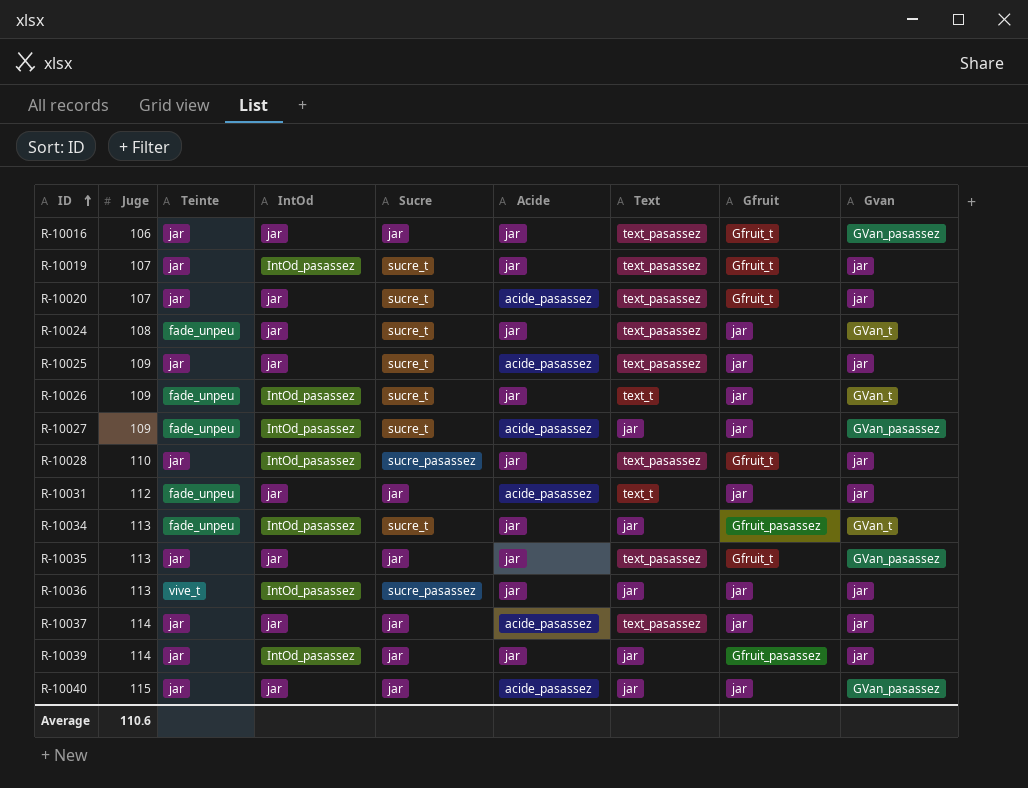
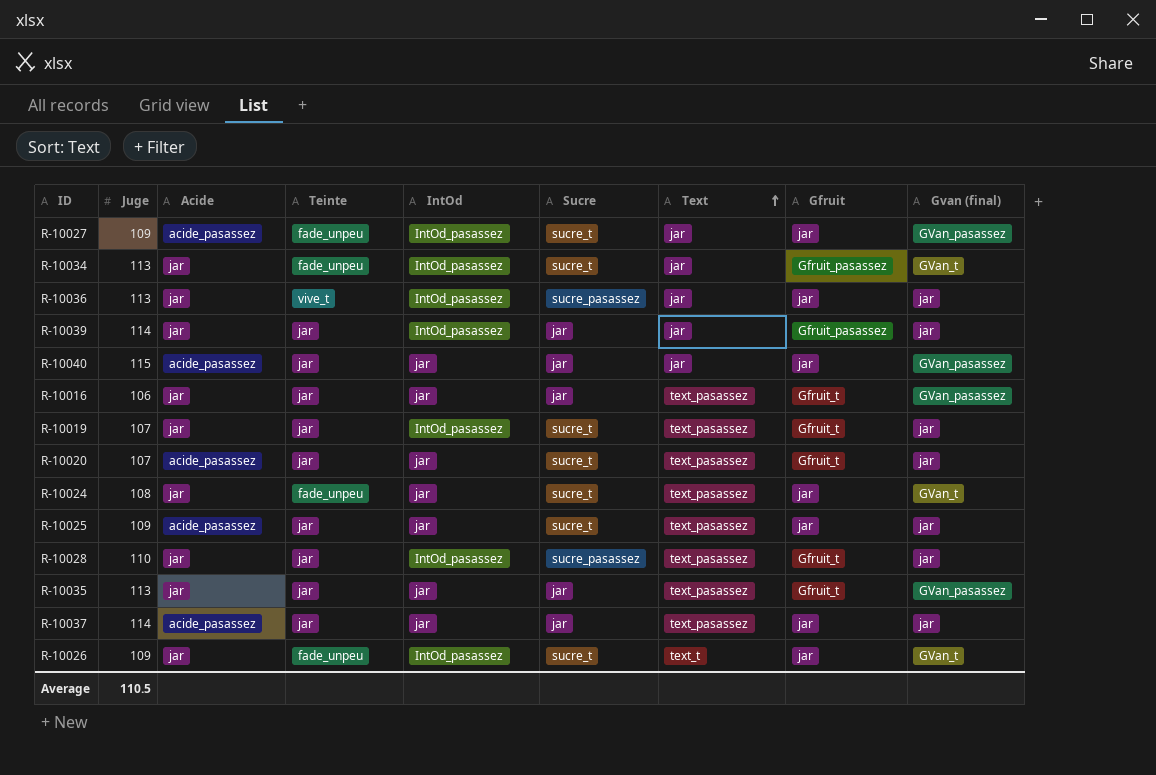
row order: ID ascending -> Text ascending
column Acide | position: 6 -> 3
column name: Gvan -> Gvan (final)
row R-10031: 112 | fade_unpeu | jar | jar | acide_pasassez | text_t | jar | jar -> none
Average | Juge: 110.6 -> 110.5

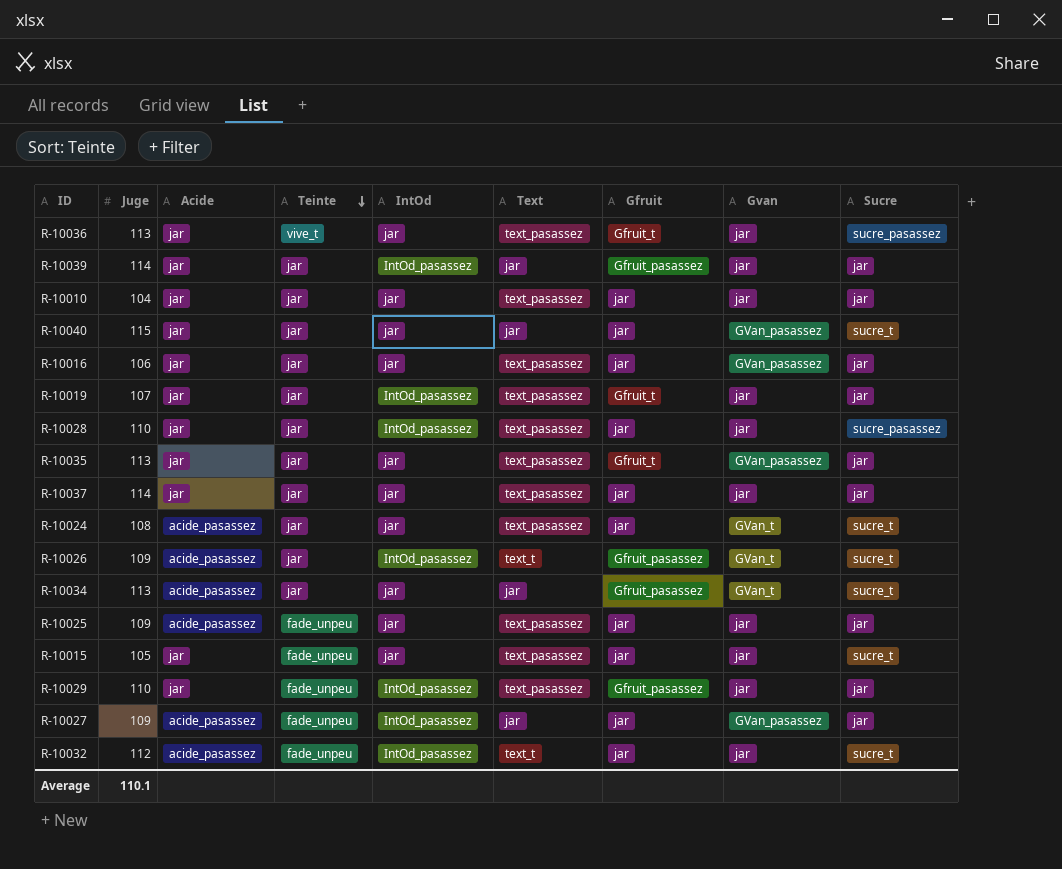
row order: Text ascending -> Teinte descending
column name: Gvan (final) -> Gvan
column Sucre | position: 6 -> 9
row R-10020: 107 | acide_pasassez | jar | jar | sucre_t | text_pasassez | Gfruit_t | jar -> none
R-10036 | IntOd: IntOd_pasassez -> jar
R-10036 | Text: jar -> text_pasassez
R-10036 | Gfruit: jar -> Gfruit_t
row R-10010: none -> 104 | jar | jar | jar | text_pasassez | jar | jar | jar
R-10040 | Acide: acide_pasassez -> jar
R-10040 | Sucre: jar -> sucre_t
R-10016 | Gfruit: Gfruit_t -> jar
R-10019 | Sucre: sucre_t -> jar
R-10028 | Gfruit: Gfruit_t -> jar
R-10037 | Acide: acide_pasassez -> jar
R-10024 | Acide: jar -> acide_pasassez
R-10024 | Teinte: fade_unpeu -> jar
R-10026 | Acide: jar -> acide_pasassez
R-10026 | Teinte: fade_unpeu -> jar
R-10026 | Gfruit: jar -> Gfruit_pasassez
R-10034 | Acide: jar -> acide_pasassez
R-10034 | Teinte: fade_unpeu -> jar
R-10034 | IntOd: IntOd_pasassez -> jar
R-10025 | Teinte: jar -> fade_unpeu
R-10025 | Sucre: sucre_t -> jar
row R-10015: none -> 105 | jar | fade_unpeu | jar | text_pasassez | jar | jar | sucre_t
row R-10029: none -> 110 | jar | fade_unpeu | IntOd_pasassez | text_pasassez | Gfruit_pasassez | jar | jar
R-10027 | Sucre: sucre_t -> jar
row R-10032: none -> 112 | acide_pasassez | fade_unpeu | IntOd_pasassez | text_t | jar | jar | sucre_t
Average | Juge: 110.5 -> 110.1

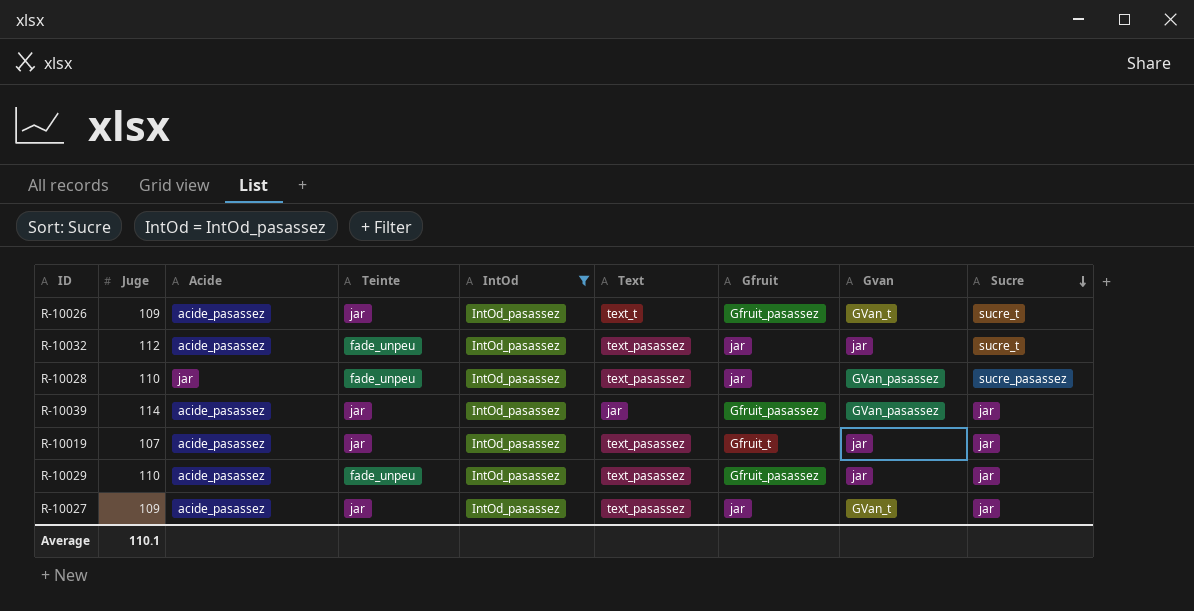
filter: none -> IntOd = IntOd_pasassez
row order: Teinte descending -> Sucre descending
R-10032 | Text: text_t -> text_pasassez
R-10028 | Teinte: jar -> fade_unpeu
R-10028 | Gvan: jar -> GVan_pasassez
R-10039 | Acide: jar -> acide_pasassez
R-10039 | Gvan: jar -> GVan_pasassez
R-10019 | Acide: jar -> acide_pasassez
R-10029 | Acide: jar -> acide_pasassez
R-10027 | Teinte: fade_unpeu -> jar
R-10027 | Text: jar -> text_pasassez
R-10027 | Gvan: GVan_pasassez -> GVan_t

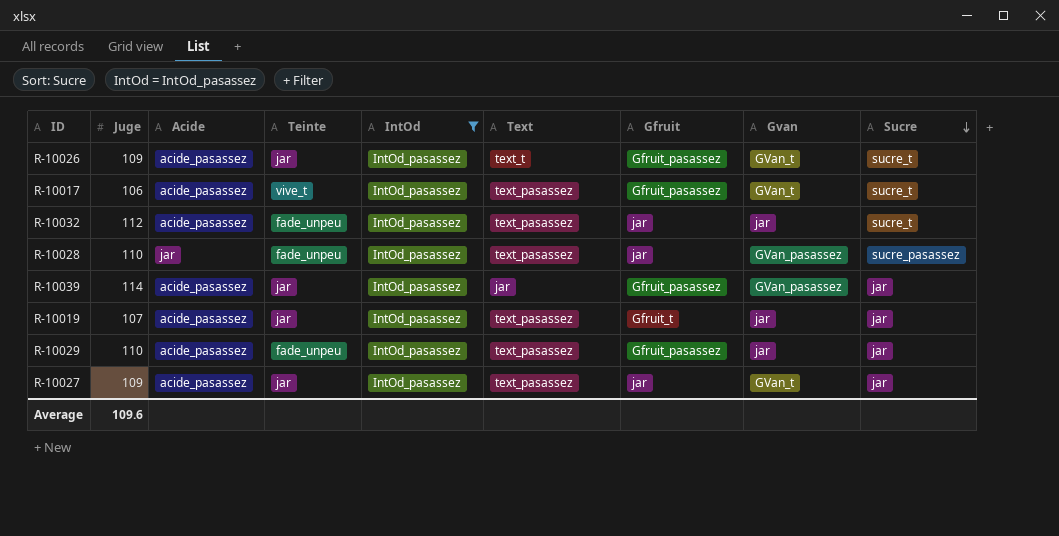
row R-10017: none -> 106 | acide_pasassez | vive_t | IntOd_pasassez | text_pasassez | Gfruit_pasassez | GVan_t | sucre_t
Average | Juge: 110.1 -> 109.6

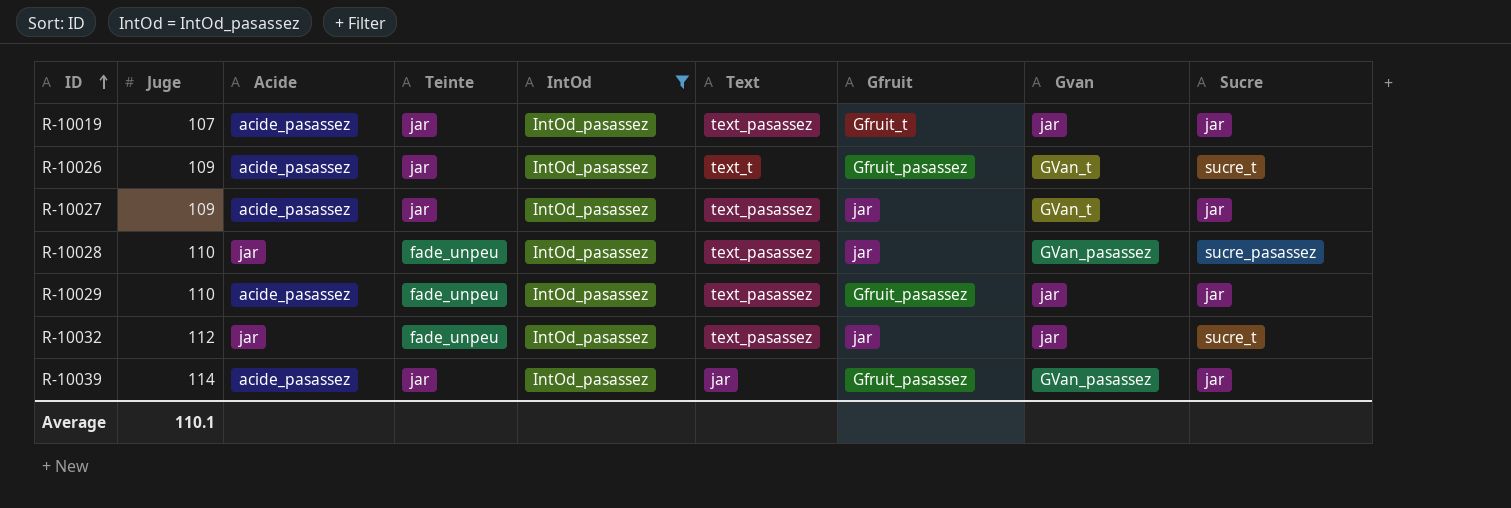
row order: Sucre descending -> ID ascending
row R-10017: 106 | acide_pasassez | vive_t | IntOd_pasassez | text_pasassez | Gfruit_pasassez | GVan_t | sucre_t -> none
R-10032 | Acide: acide_pasassez -> jar
Average | Juge: 109.6 -> 110.1

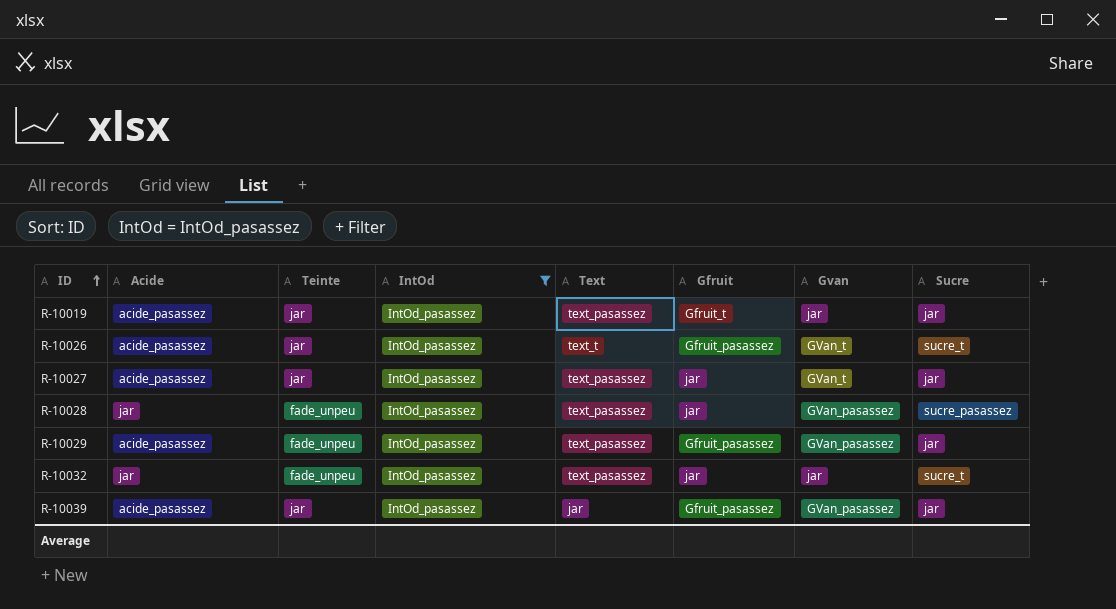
column Juge | position: 2 -> none
R-10029 | Gvan: jar -> GVan_pasassez

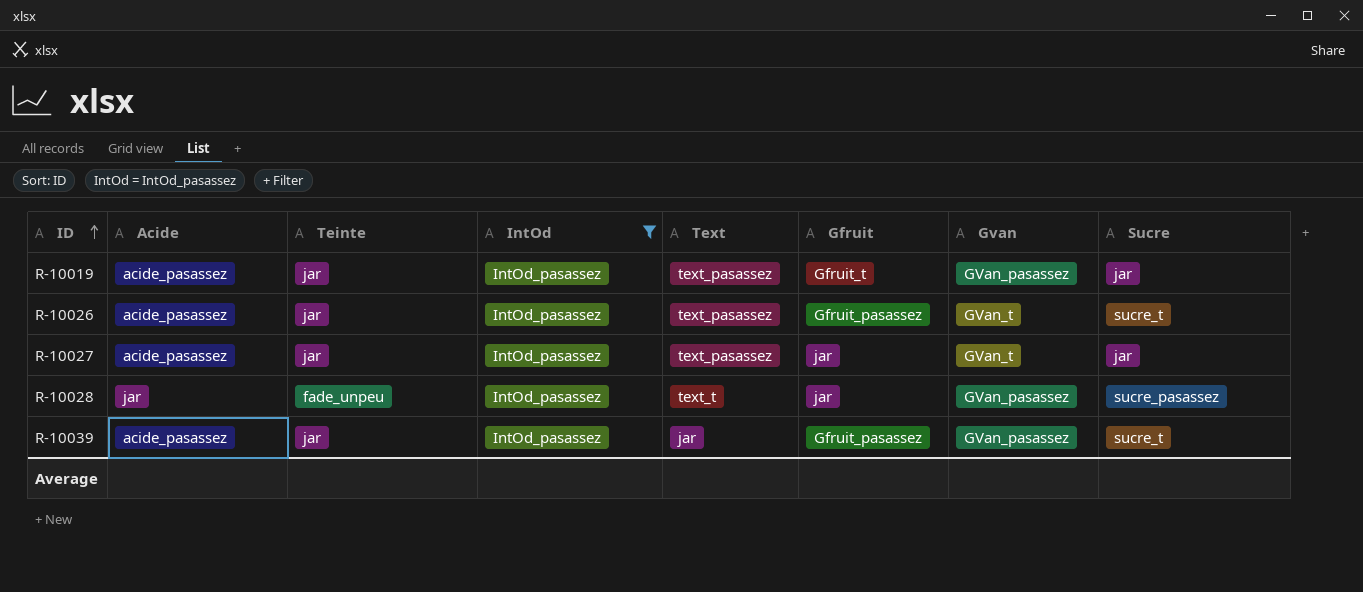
row R-10029: acide_pasassez | fade_unpeu | IntOd_pasassez | text_pasassez | Gfruit_pasassez | GVan_pasassez | jar -> none
row R-10032: jar | fade_unpeu | IntOd_pasassez | text_pasassez | jar | jar | sucre_t -> none
R-10019 | Gvan: jar -> GVan_pasassez
R-10026 | Text: text_t -> text_pasassez
R-10028 | Text: text_pasassez -> text_t
R-10039 | Sucre: jar -> sucre_t

